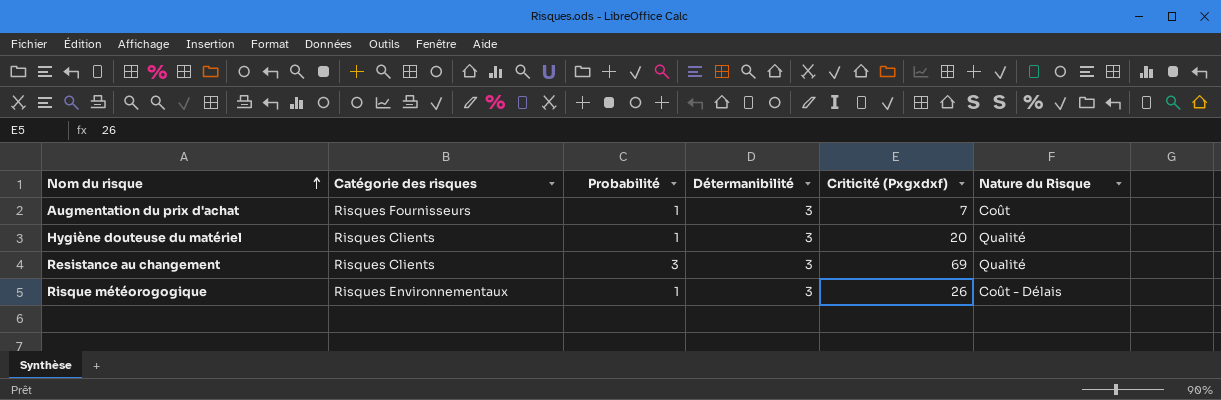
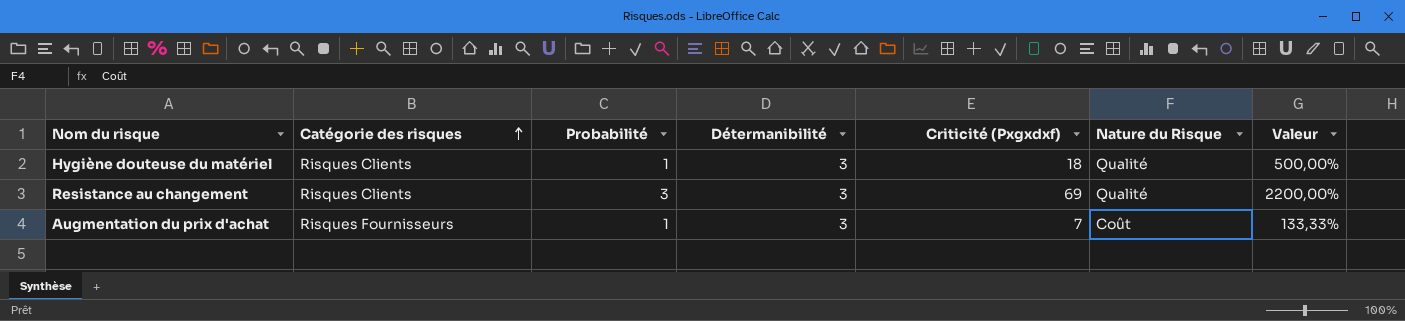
row order: Nom du risque ascending -> Catégorie des risques ascending
column Valeur | formula: none -> ([Criticité (Pxgxdxf)] - [Détermanibilité]) / [Détermanibilité]
row Risque météorogogique: Risques Environnementaux | 1 | 3 | 26 | Coût - Délais -> none
Hygiène douteuse du matériel | Criticité (Pxgxdxf): 20 -> 18

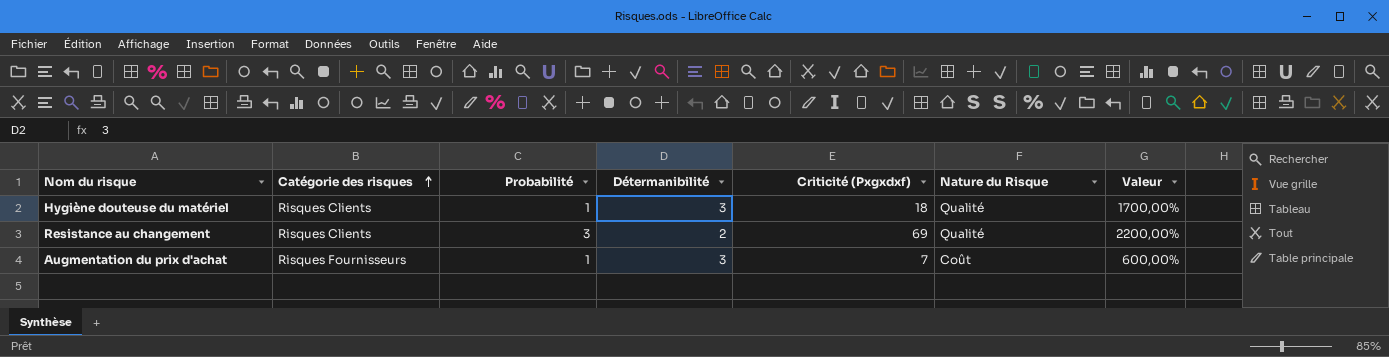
column Valeur | formula: ([Criticité (Pxgxdxf)] - [Détermanibilité]) / [Détermanibilité] -> ([Criticité (Pxgxdxf)] - [Probabilité]) / [Probabilité]
Resistance au changement | Détermanibilité: 3 -> 2

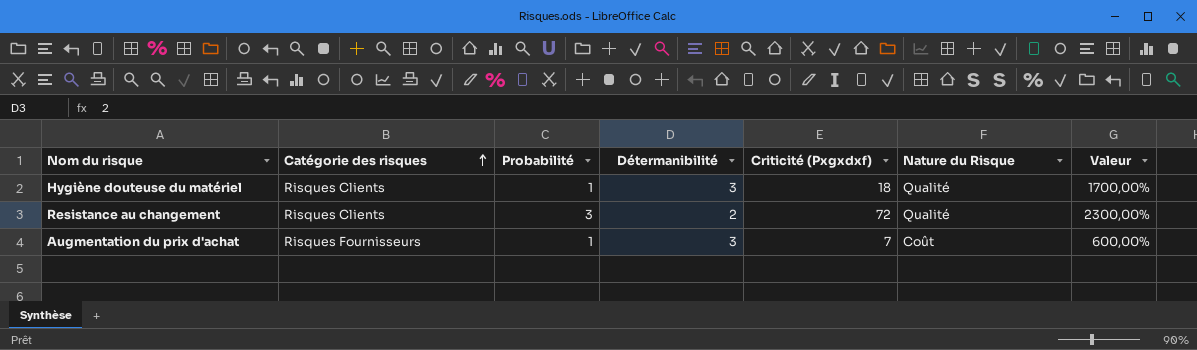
Resistance au changement | Criticité (Pxgxdxf): 69 -> 72
Resistance au changement | Valeur: 2200,00% -> 2300,00%

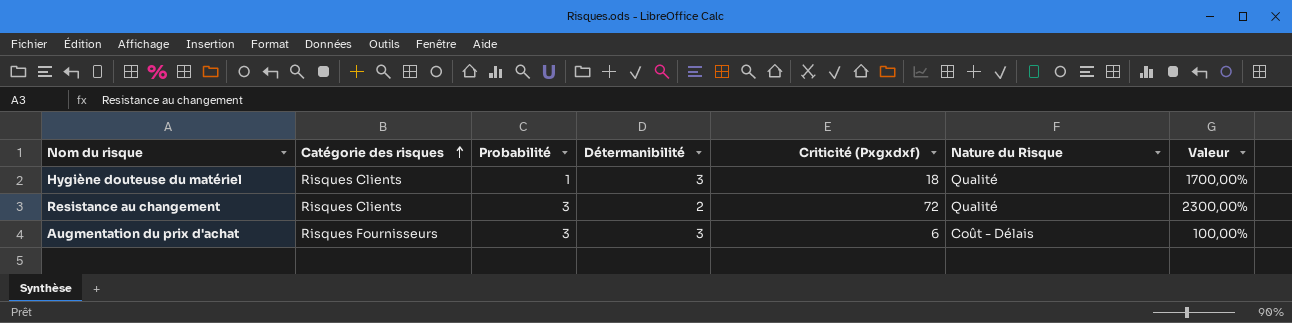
Augmentation du prix d'achat | Probabilité: 1 -> 3
Augmentation du prix d'achat | Criticité (Pxgxdxf): 7 -> 6
Augmentation du prix d'achat | Nature du Risque: Coût -> Coût - Délais
Augmentation du prix d'achat | Valeur: 600,00% -> 100,00%

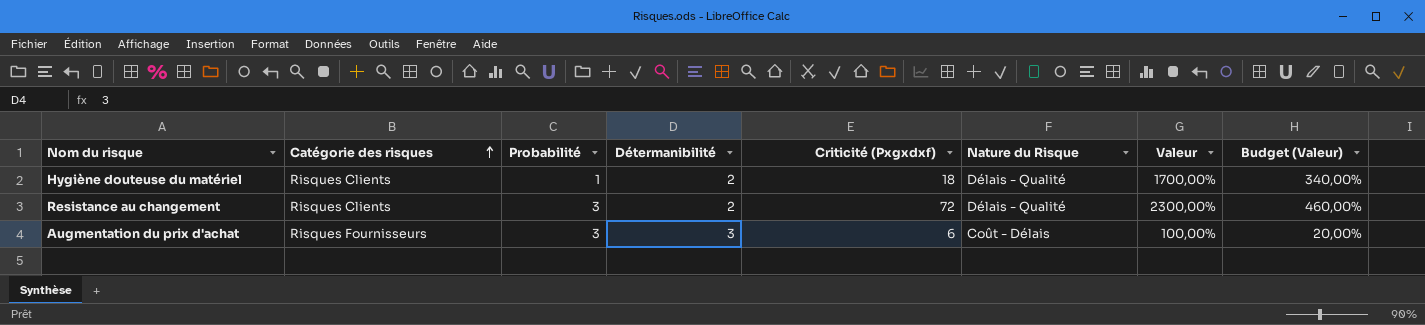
column Budget (Valeur) | formula: none -> [Valeur] * 0,2
Hygiène douteuse du matériel | Détermanibilité: 3 -> 2
Hygiène douteuse du matériel | Nature du Risque: Qualité -> Délais - Qualité
Resistance au changement | Nature du Risque: Qualité -> Délais - Qualité

